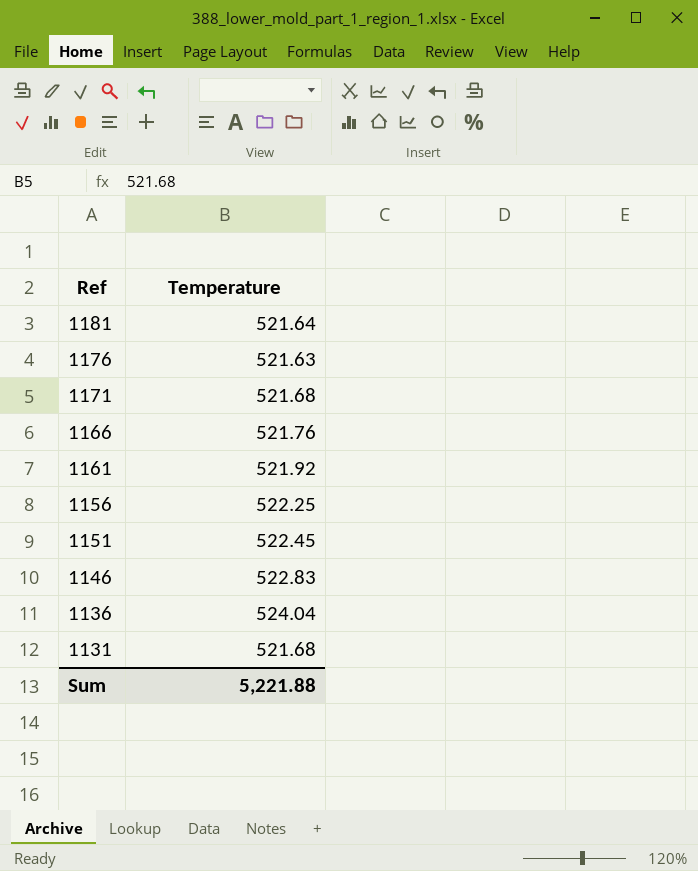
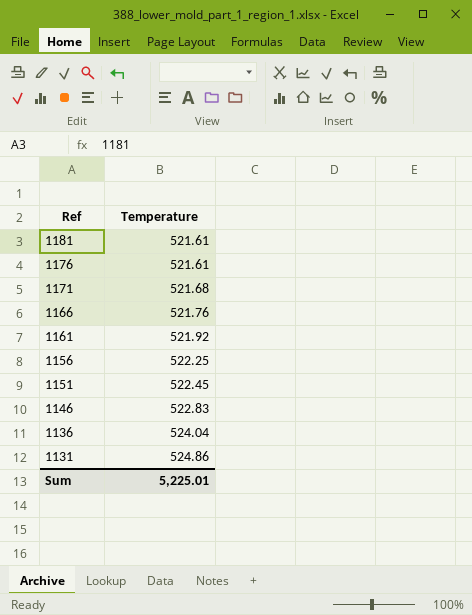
1181 | Temperature: 521.64 -> 521.61
1176 | Temperature: 521.63 -> 521.61
1131 | Temperature: 521.68 -> 524.86
Sum | Temperature: 5,221.88 -> 5,225.01

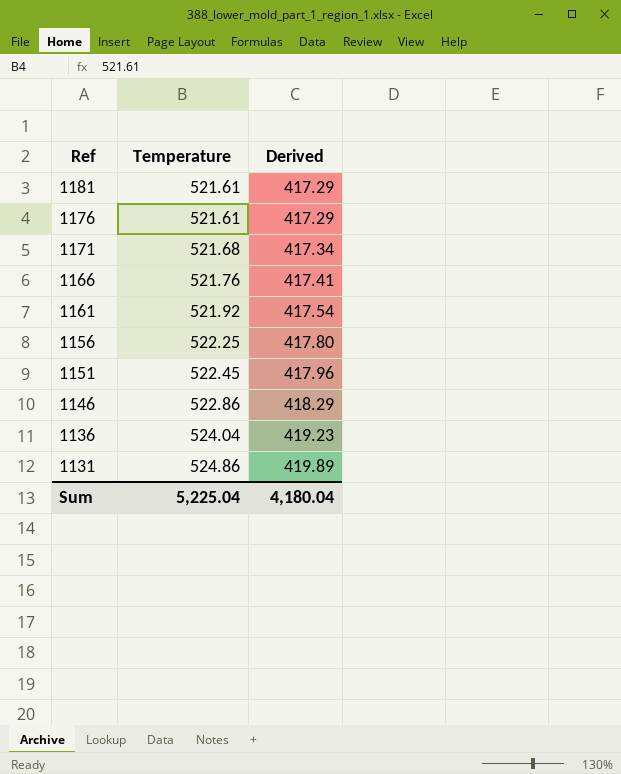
column Derived | formula: none -> [Temperature] * 0.8
1146 | Temperature: 522.83 -> 522.86
Sum | Temperature: 5,225.01 -> 5,225.04

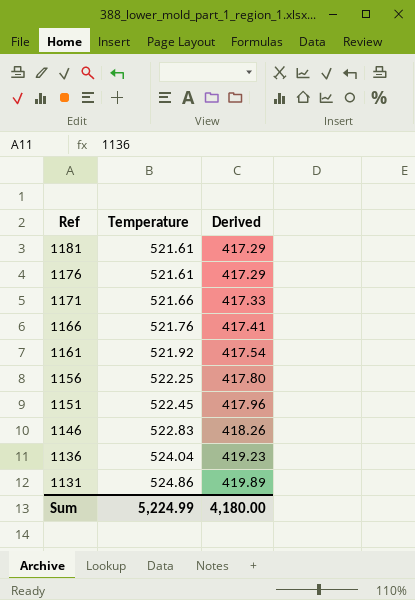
1171 | Temperature: 521.68 -> 521.66
1171 | Derived: 417.34 -> 417.33
1146 | Temperature: 522.86 -> 522.83
1146 | Derived: 418.29 -> 418.26
Sum | Temperature: 5,225.04 -> 5,224.99
Sum | Derived: 4,180.04 -> 4,180.00

